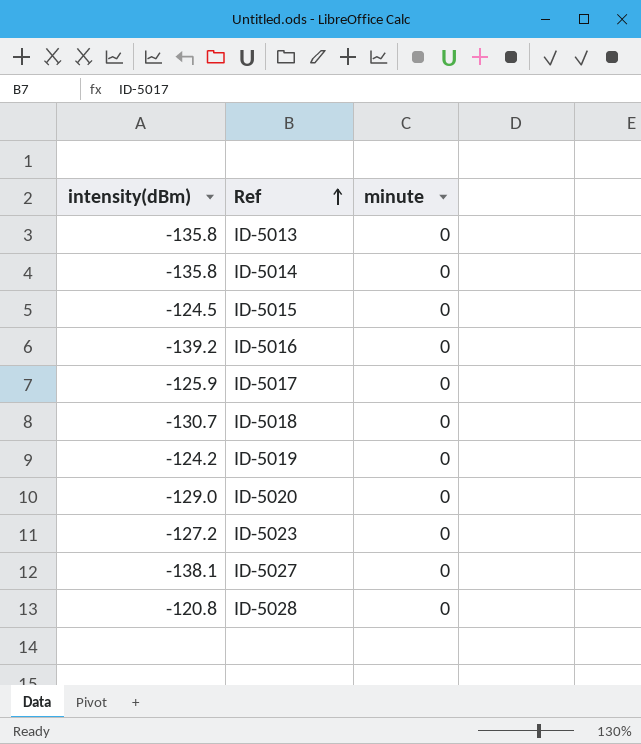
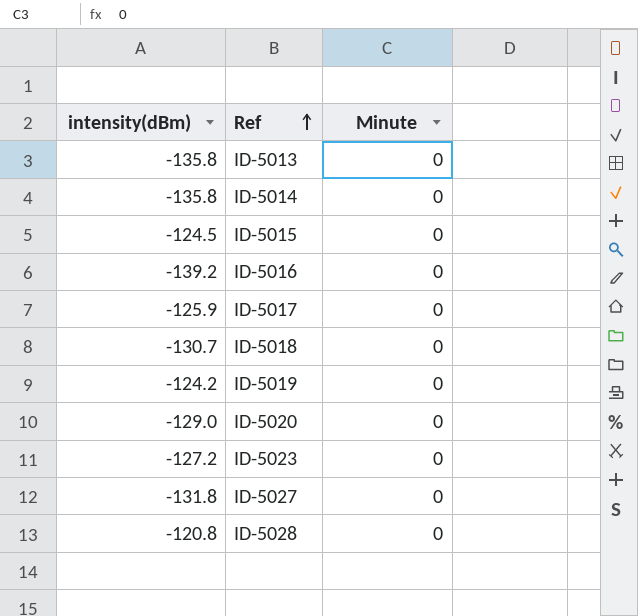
column name: minute -> Minute
ID-5027 | intensity(dBm): -138.1 -> -131.8

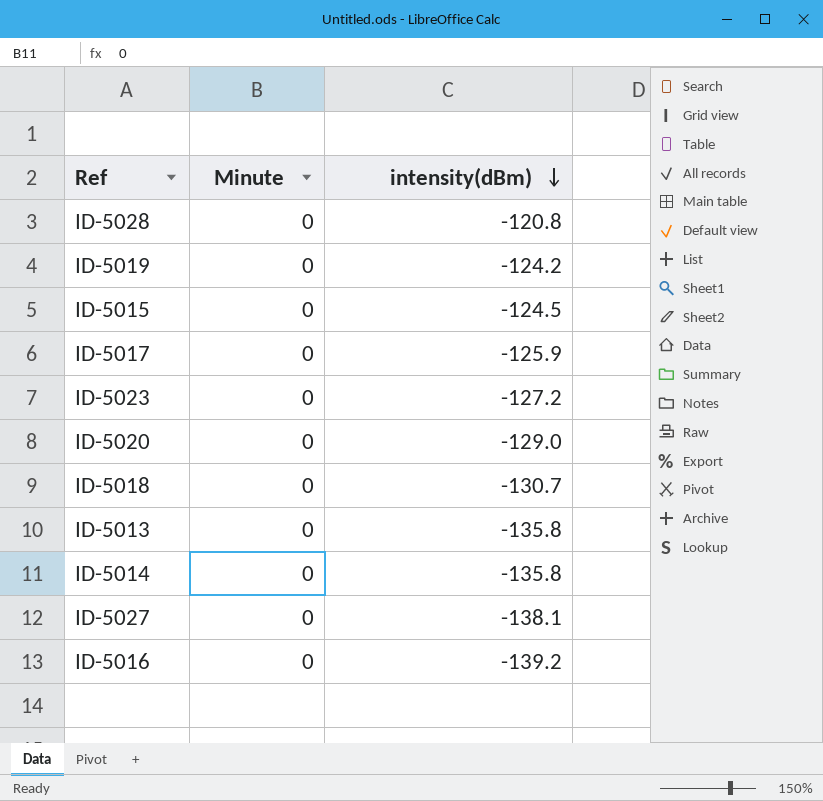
row order: Ref ascending -> intensity(dBm) descending
column intensity(dBm) | position: 1 -> 3
ID-5027 | intensity(dBm): -131.8 -> -138.1

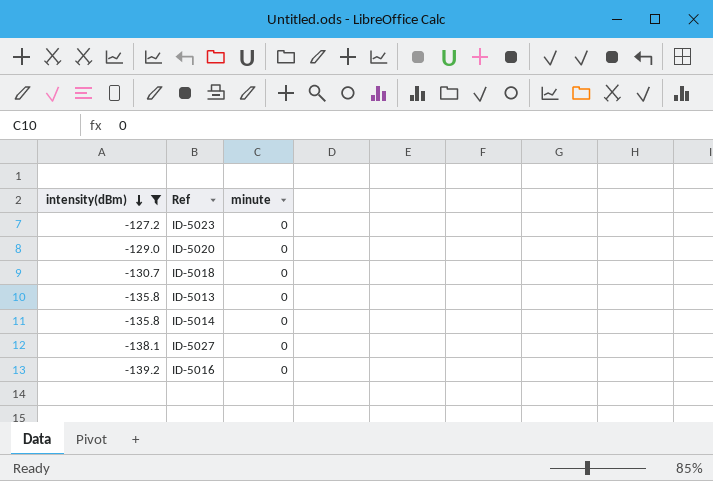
filter: none -> intensity(dBm) <= -127.2
column intensity(dBm) | position: 3 -> 1
column name: Minute -> minute

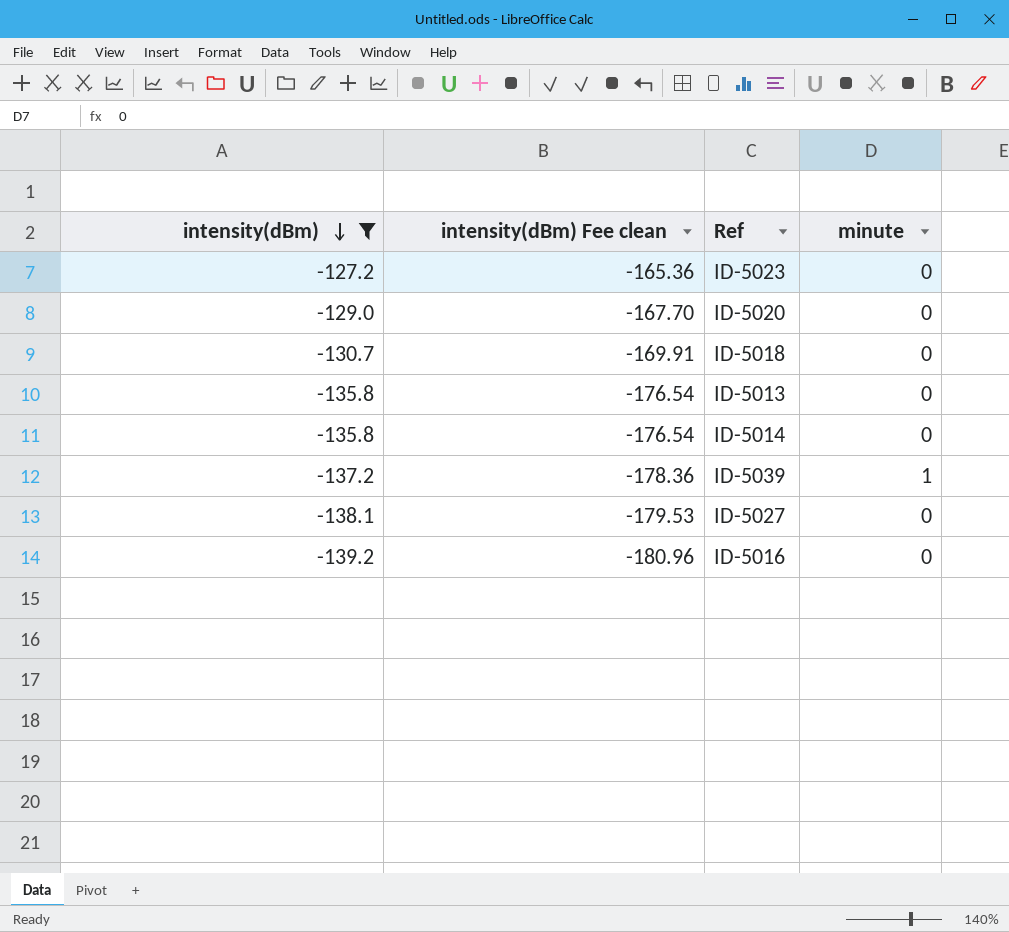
column intensity(dBm) Fee clean | formula: none -> [intensity(dBm)] * 1.3
row ID-5039: none -> -137.2 | -178.36 | 1

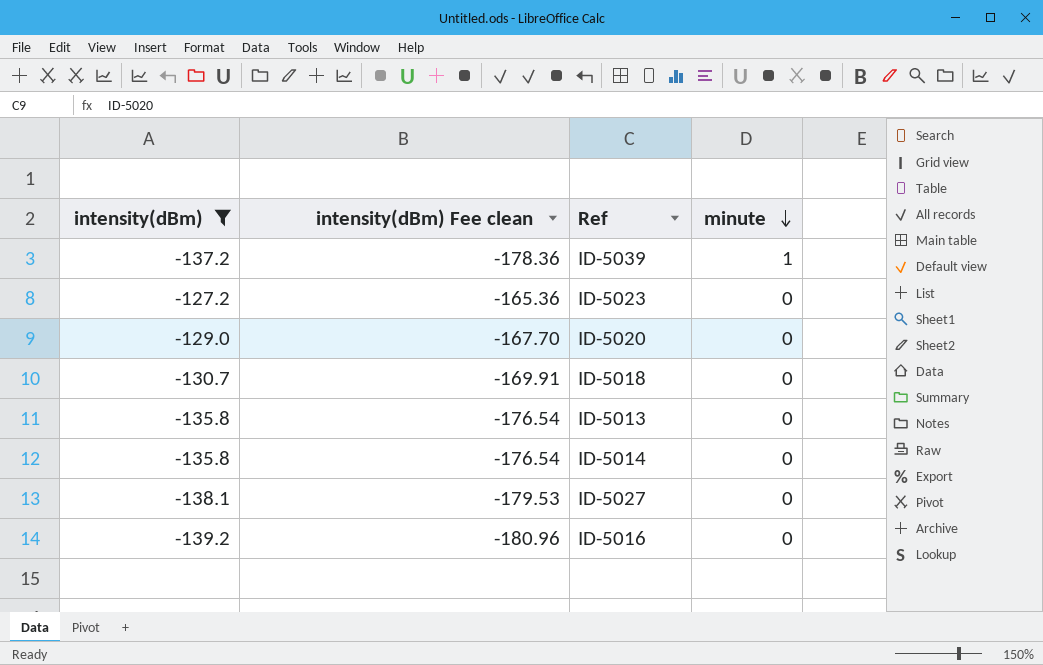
row order: intensity(dBm) descending -> minute descending

